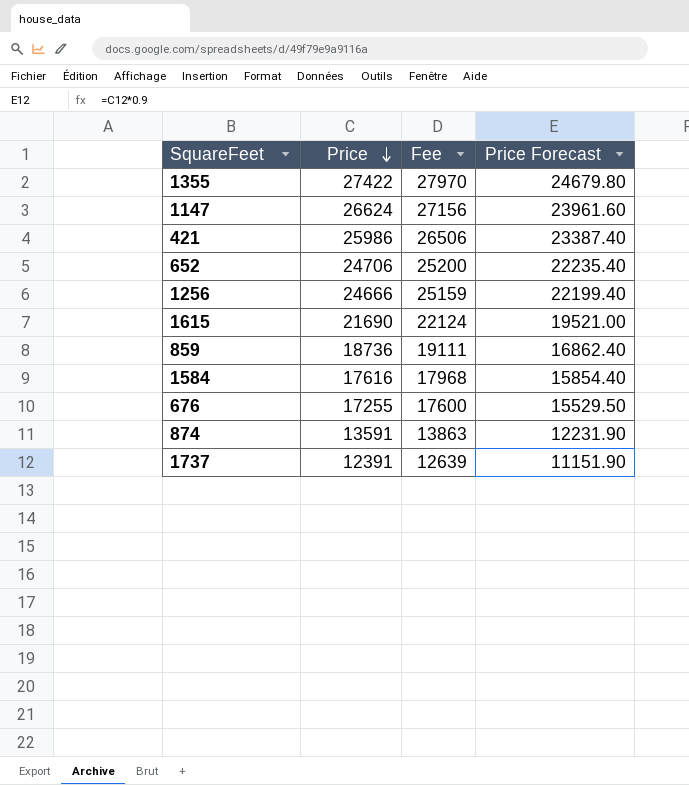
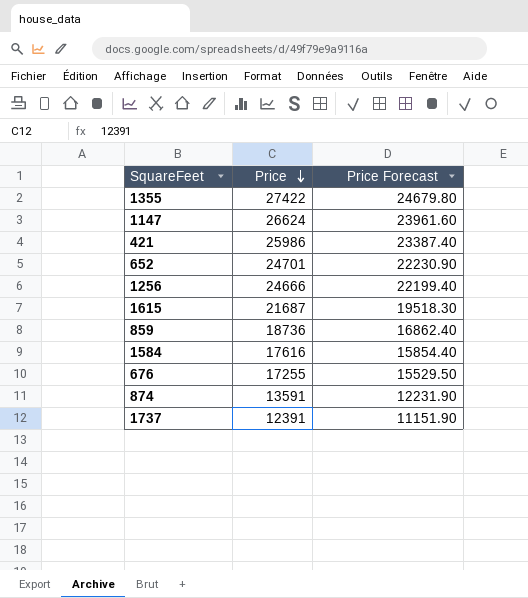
column Fee | formula: [Price] * 1.02 -> none
652 | Price: 24706 -> 24701
652 | Price Forecast: 22235.40 -> 22230.90
1615 | Price: 21690 -> 21687
1615 | Price Forecast: 19521.00 -> 19518.30

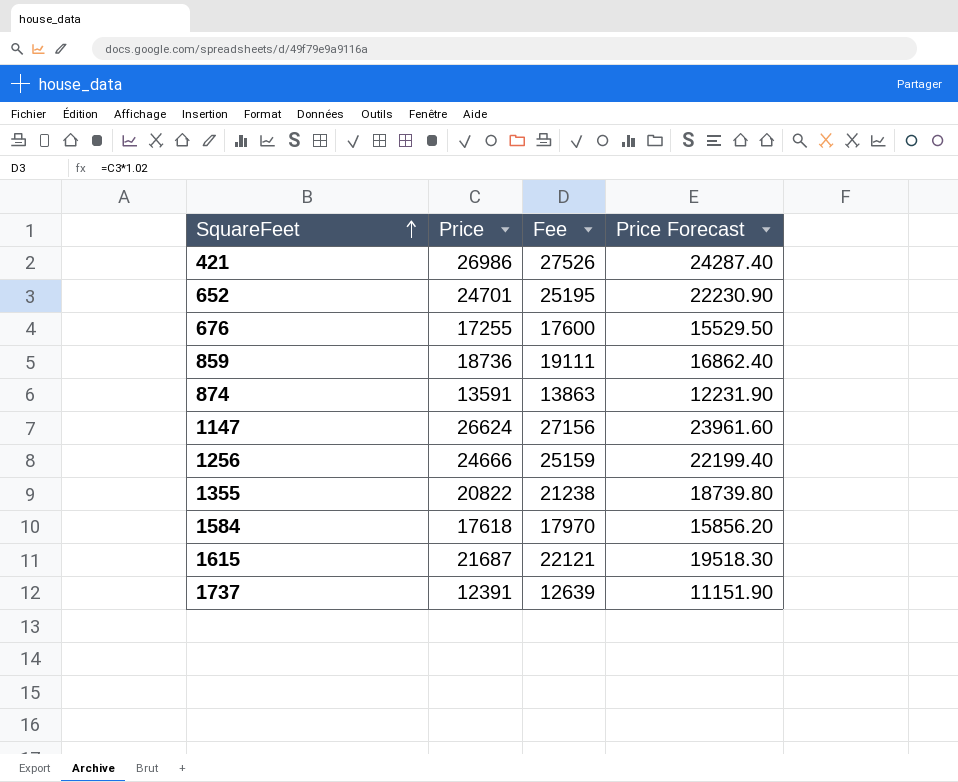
row order: Price descending -> SquareFeet ascending
column Fee | formula: none -> [Price] * 1.02
421 | Price: 25986 -> 26986
421 | Price Forecast: 23387.40 -> 24287.40
1355 | Price: 27422 -> 20822
1355 | Price Forecast: 24679.80 -> 18739.80
1584 | Price: 17616 -> 17618
1584 | Price Forecast: 15854.40 -> 15856.20

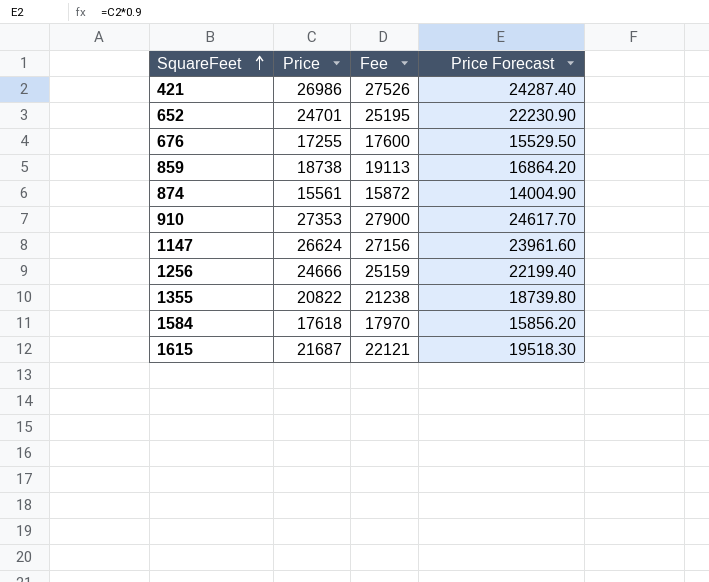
row 1737: 12391 | 12639 | 11151.90 -> none
859 | Price: 18736 -> 18738
859 | Fee: 19111 -> 19113
859 | Price Forecast: 16862.40 -> 16864.20
874 | Price: 13591 -> 15561
874 | Fee: 13863 -> 15872
874 | Price Forecast: 12231.90 -> 14004.90
row 910: none -> 27353 | 27900 | 24617.70

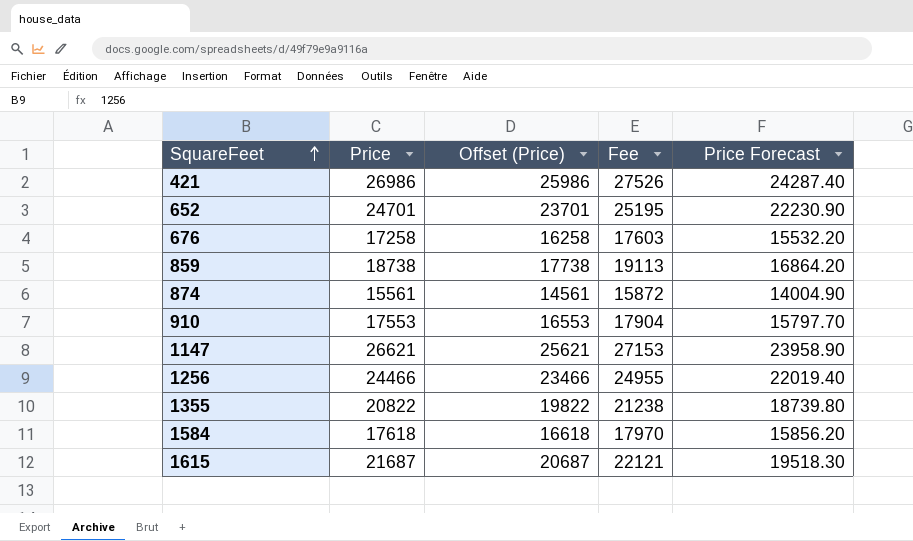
column Offset (Price) | formula: none -> [Price] - 1000
676 | Price: 17255 -> 17258
676 | Fee: 17600 -> 17603
676 | Price Forecast: 15529.50 -> 15532.20
910 | Price: 27353 -> 17553
910 | Fee: 27900 -> 17904
910 | Price Forecast: 24617.70 -> 15797.70
1147 | Price: 26624 -> 26621
1147 | Fee: 27156 -> 27153
1147 | Price Forecast: 23961.60 -> 23958.90
1256 | Price: 24666 -> 24466
1256 | Fee: 25159 -> 24955
1256 | Price Forecast: 22199.40 -> 22019.40

